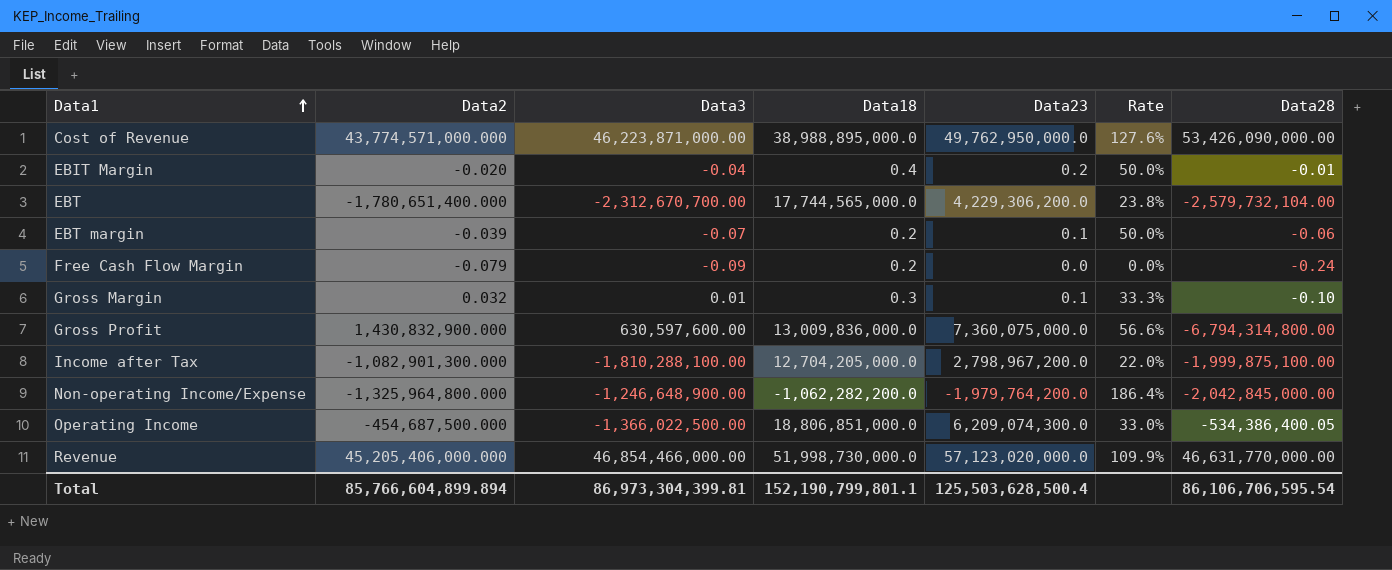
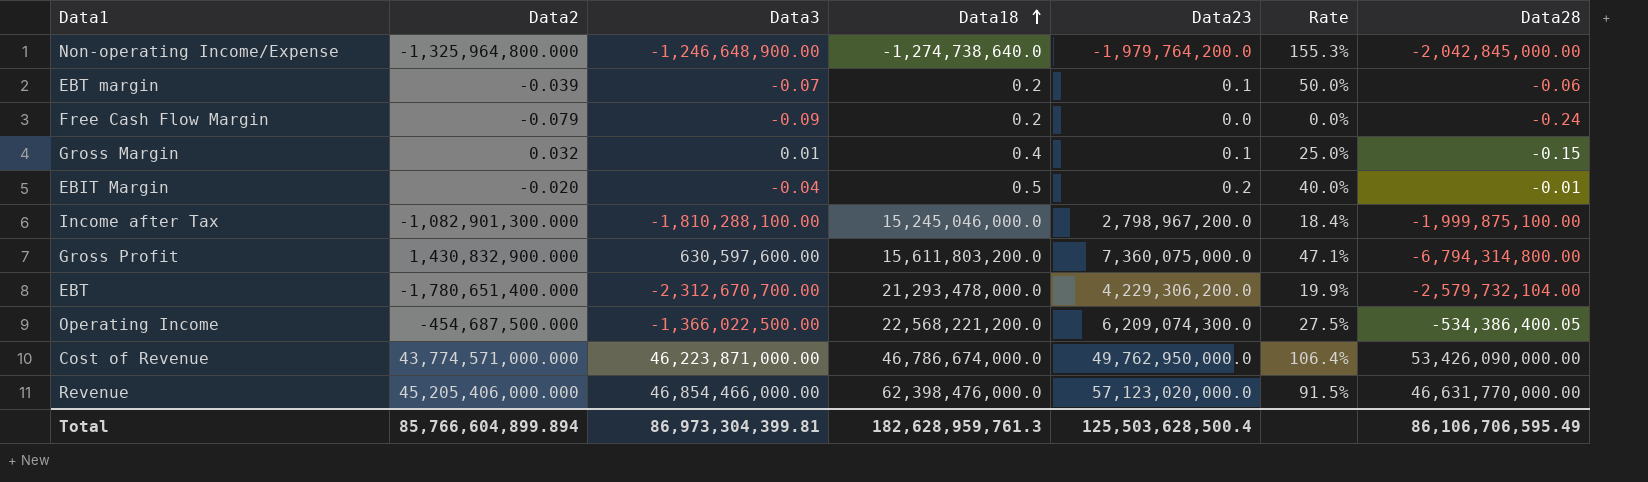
row order: Data1 ascending -> Data18 ascending
Non-operating Income/Expense | Data18: -1,062,282,200.0 -> -1,274,738,640.0
Non-operating Income/Expense | Rate: 186.4% -> 155.3%
Gross Margin | Data18: 0.3 -> 0.4
Gross Margin | Rate: 33.3% -> 25.0%
Gross Margin | Data28: -0.10 -> -0.15
EBIT Margin | Data18: 0.4 -> 0.5
EBIT Margin | Rate: 50.0% -> 40.0%
Income after Tax | Data18: 12,704,205,000.0 -> 15,245,046,000.0
Income after Tax | Rate: 22.0% -> 18.4%
Gross Profit | Data18: 13,009,836,000.0 -> 15,611,803,200.0
Gross Profit | Rate: 56.6% -> 47.1%
EBT | Data18: 17,744,565,000.0 -> 21,293,478,000.0
EBT | Rate: 23.8% -> 19.9%
Operating Income | Data18: 18,806,851,000.0 -> 22,568,221,200.0
Operating Income | Rate: 33.0% -> 27.5%
Cost of Revenue | Data18: 38,988,895,000.0 -> 46,786,674,000.0
Cost of Revenue | Rate: 127.6% -> 106.4%
Revenue | Data18: 51,998,730,000.0 -> 62,398,476,000.0
Revenue | Rate: 109.9% -> 91.5%
Total | Data18: 152,190,799,801.1 -> 182,628,959,761.3
Total | Data28: 86,106,706,595.54 -> 86,106,706,595.49

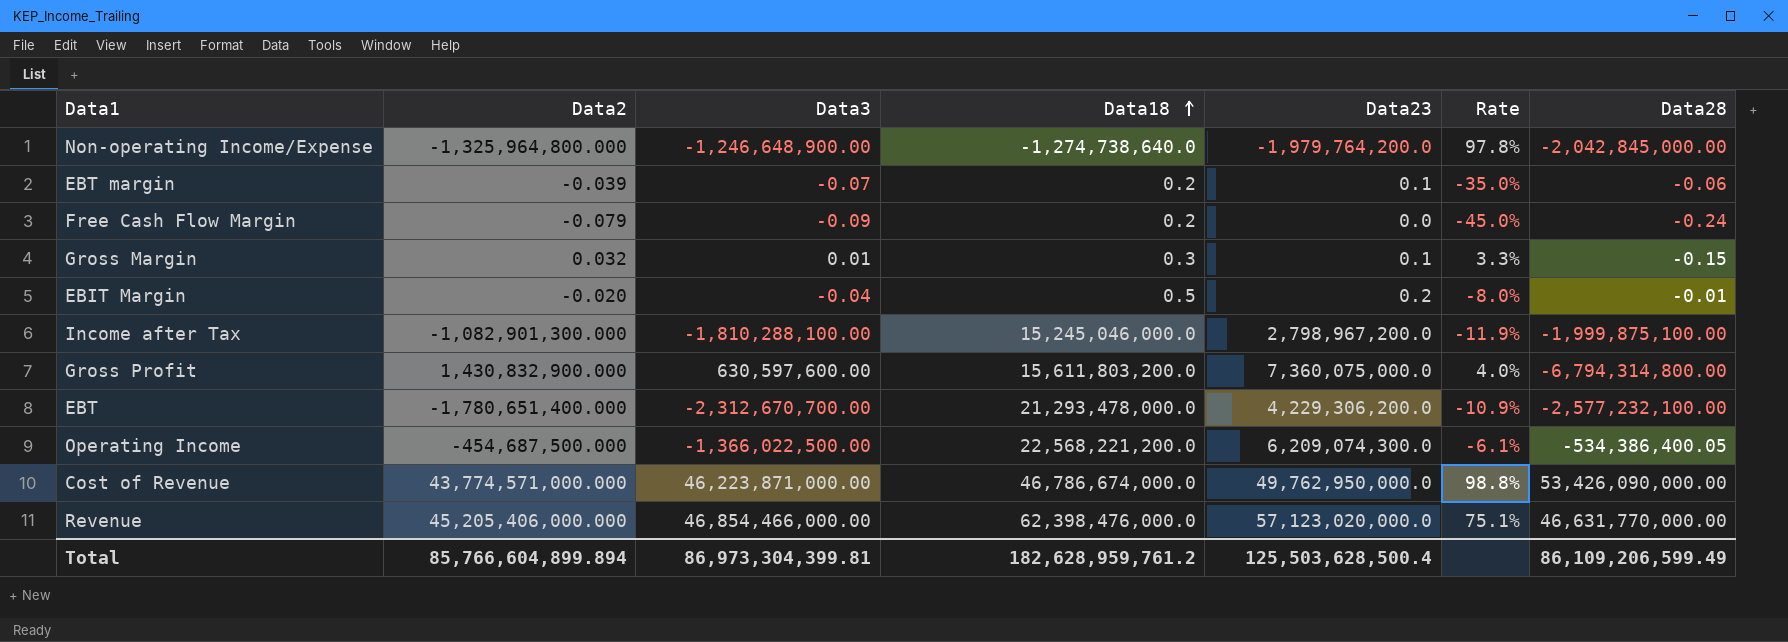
column Rate | formula: [Data23] / [Data18] -> [Data3] / [Data18]
Gross Margin | Data18: 0.4 -> 0.3
EBT | Data28: -2,579,732,104.00 -> -2,577,232,100.00
Total | Data18: 182,628,959,761.3 -> 182,628,959,761.2
Total | Data28: 86,106,706,595.49 -> 86,109,206,599.49

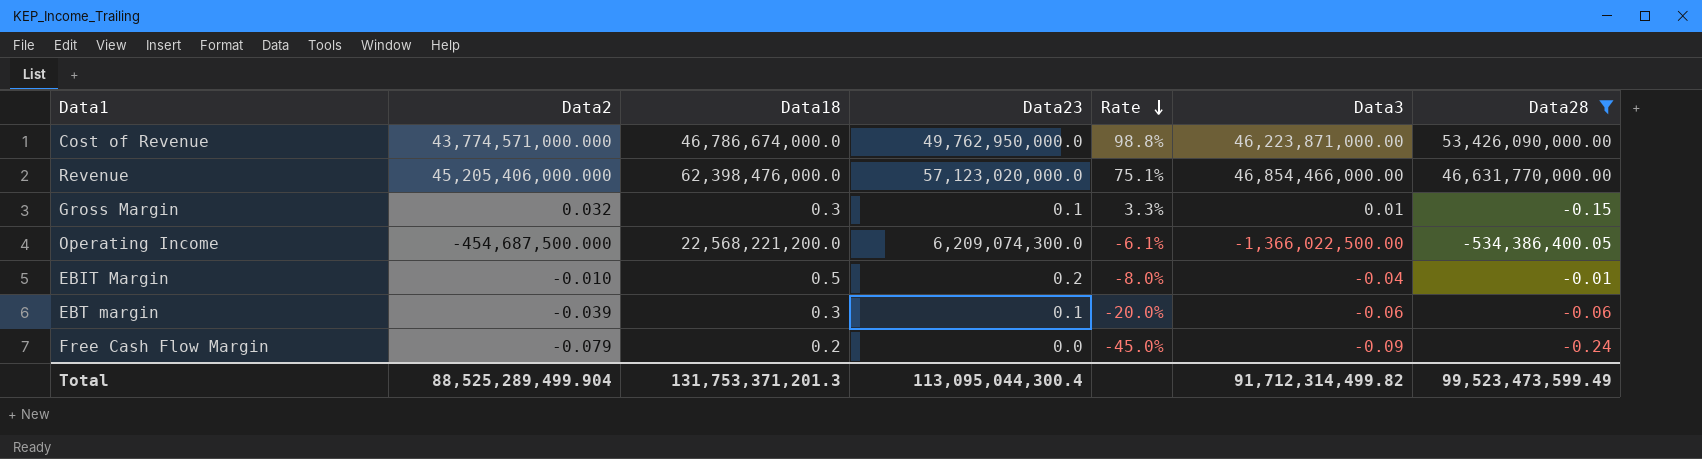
filter: none -> Data28 >= -534,386,400.05
row order: Data18 ascending -> Rate descending
column Data3 | position: 3 -> 6
EBIT Margin | Data2: -0.020 -> -0.010
EBT margin | Data18: 0.2 -> 0.3
EBT margin | Rate: -35.0% -> -20.0%
EBT margin | Data3: -0.07 -> -0.06
Total | Data2: 85,766,604,899.894 -> 88,525,289,499.904
Total | Data18: 182,628,959,761.2 -> 131,753,371,201.3
Total | Data23: 125,503,628,500.4 -> 113,095,044,300.4
Total | Data3: 86,973,304,399.81 -> 91,712,314,499.82
Total | Data28: 86,109,206,599.49 -> 99,523,473,599.49

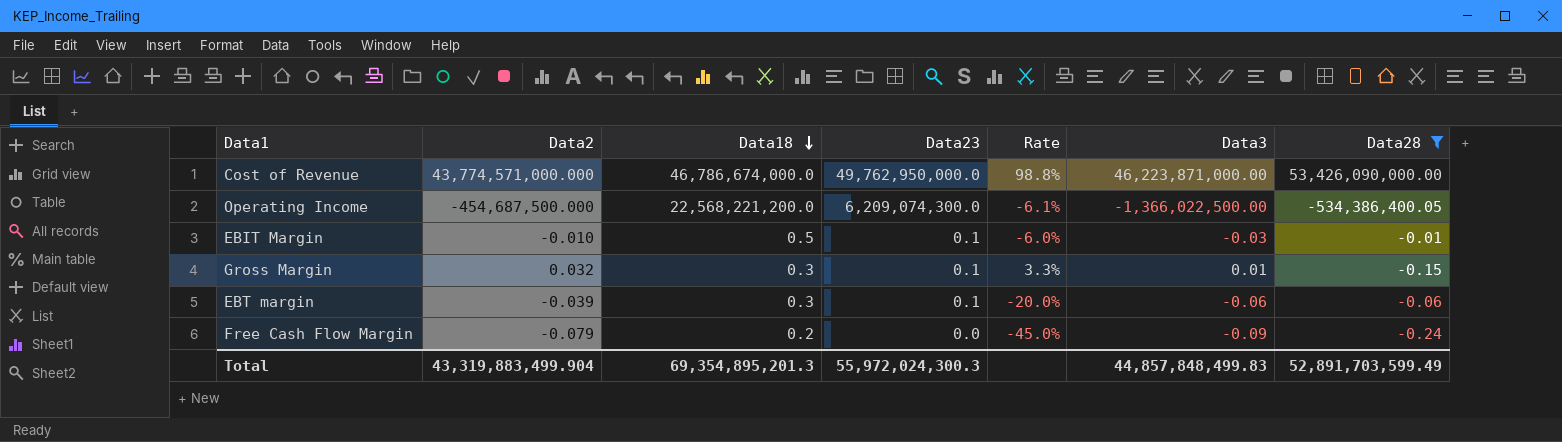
row order: Rate descending -> Data18 descending
row Revenue: 45,205,406,000.000 | 62,398,476,000.0 | 57,123,020,000.0 | 75.1% | 46,854,466,000.00 | 46,631,770,000.00 -> none
EBIT Margin | Data23: 0.2 -> 0.1
EBIT Margin | Rate: -8.0% -> -6.0%
EBIT Margin | Data3: -0.04 -> -0.03
Total | Data2: 88,525,289,499.904 -> 43,319,883,499.904
Total | Data18: 131,753,371,201.3 -> 69,354,895,201.3
Total | Data23: 113,095,044,300.4 -> 55,972,024,300.3
Total | Data3: 91,712,314,499.82 -> 44,857,848,499.83
Total | Data28: 99,523,473,599.49 -> 52,891,703,599.49

